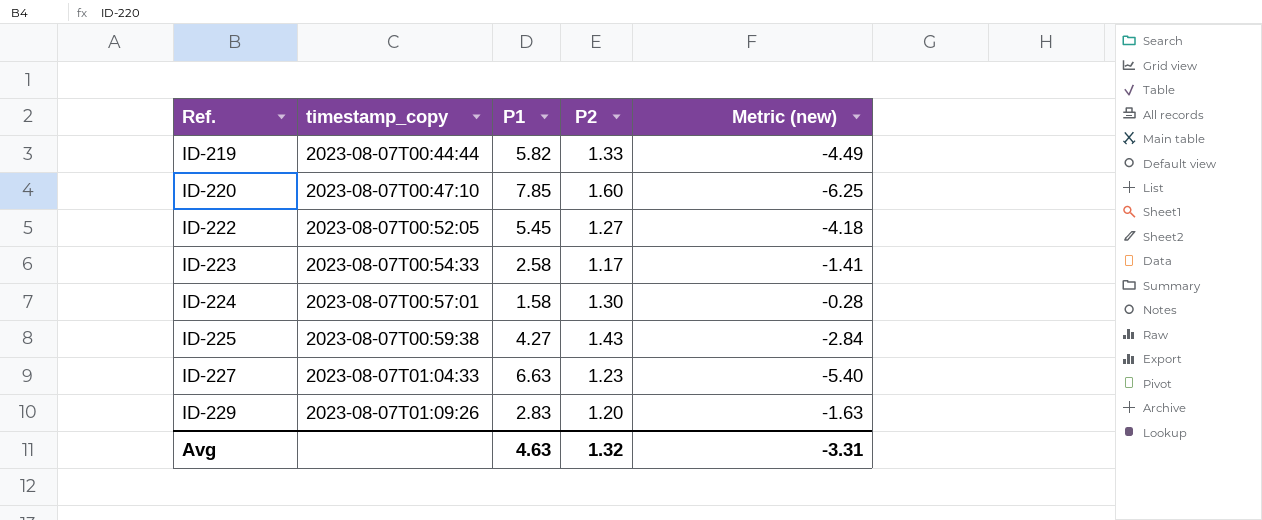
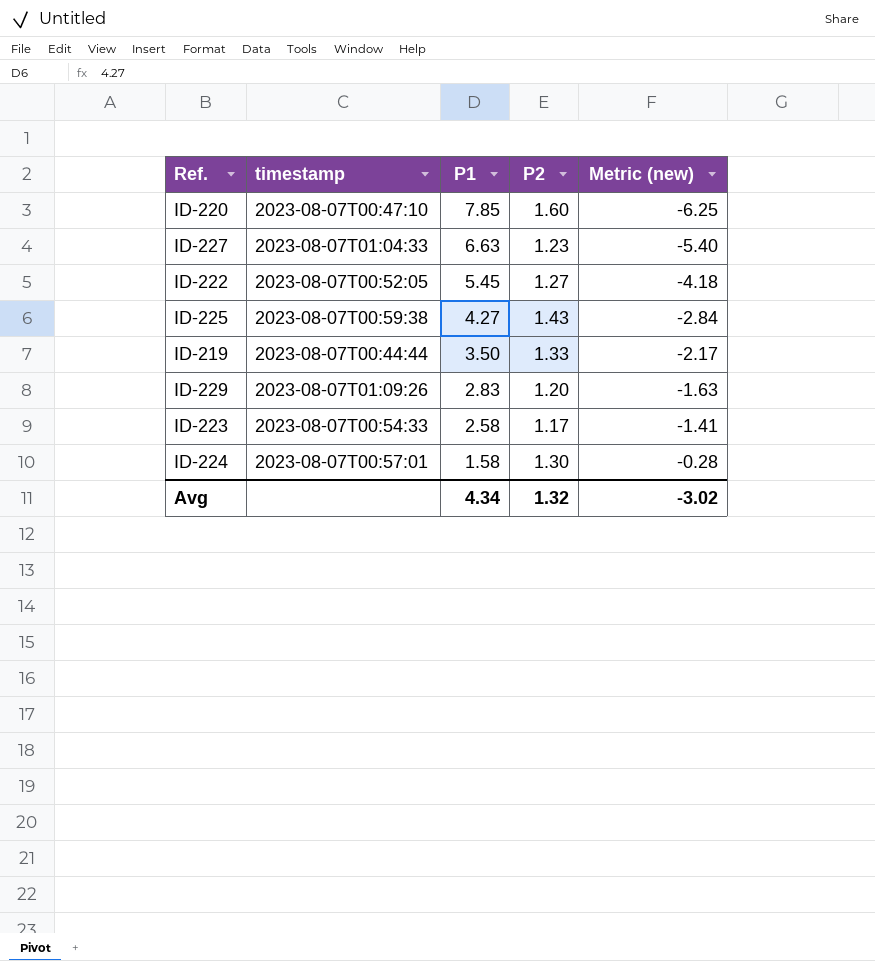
row order: Ref. ascending -> P1 descending
column name: timestamp_copy -> timestamp
ID-219 | P1: 5.82 -> 3.50
ID-219 | Metric (new): -4.49 -> -2.17
Avg | P1: 4.63 -> 4.34
Avg | Metric (new): -3.31 -> -3.02

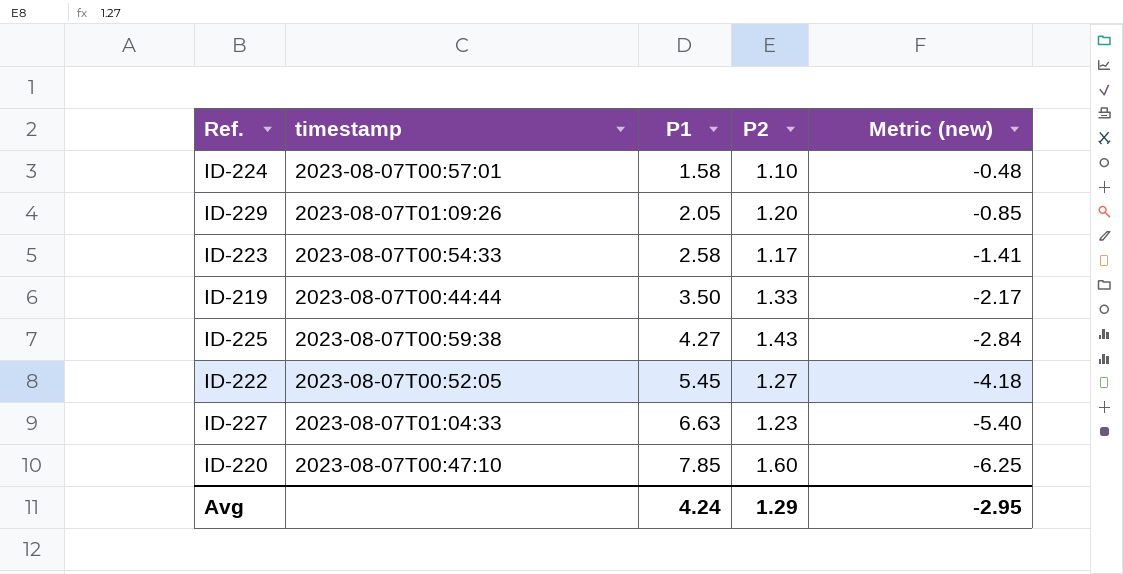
row order: P1 descending -> P1 ascending
ID-224 | P2: 1.30 -> 1.10
ID-224 | Metric (new): -0.28 -> -0.48
ID-229 | P1: 2.83 -> 2.05
ID-229 | Metric (new): -1.63 -> -0.85
Avg | P1: 4.34 -> 4.24
Avg | P2: 1.32 -> 1.29
Avg | Metric (new): -3.02 -> -2.95

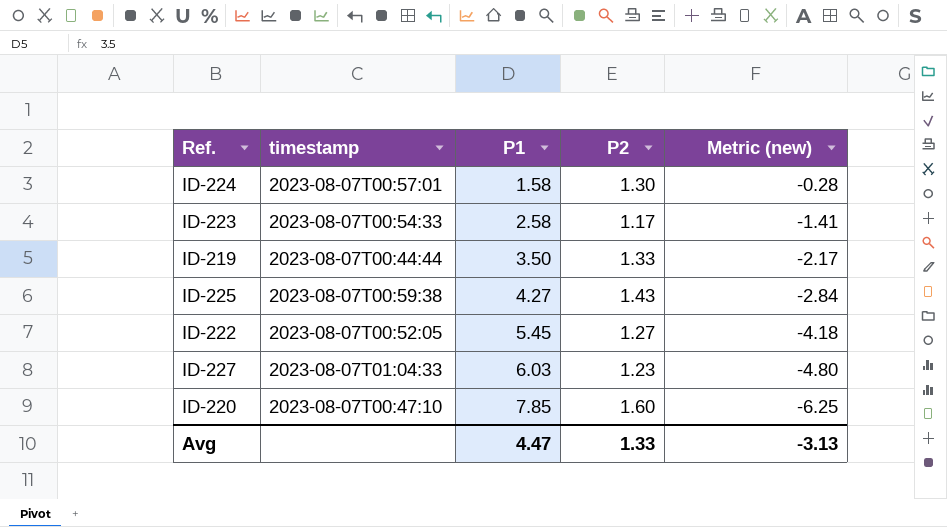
row ID-229: 2023-08-07T01:09:26 | 2.05 | 1.20 | -0.85 -> none
ID-224 | P2: 1.10 -> 1.30
ID-224 | Metric (new): -0.48 -> -0.28
ID-227 | P1: 6.63 -> 6.03
ID-227 | Metric (new): -5.40 -> -4.80
Avg | P1: 4.24 -> 4.47
Avg | P2: 1.29 -> 1.33
Avg | Metric (new): -2.95 -> -3.13

